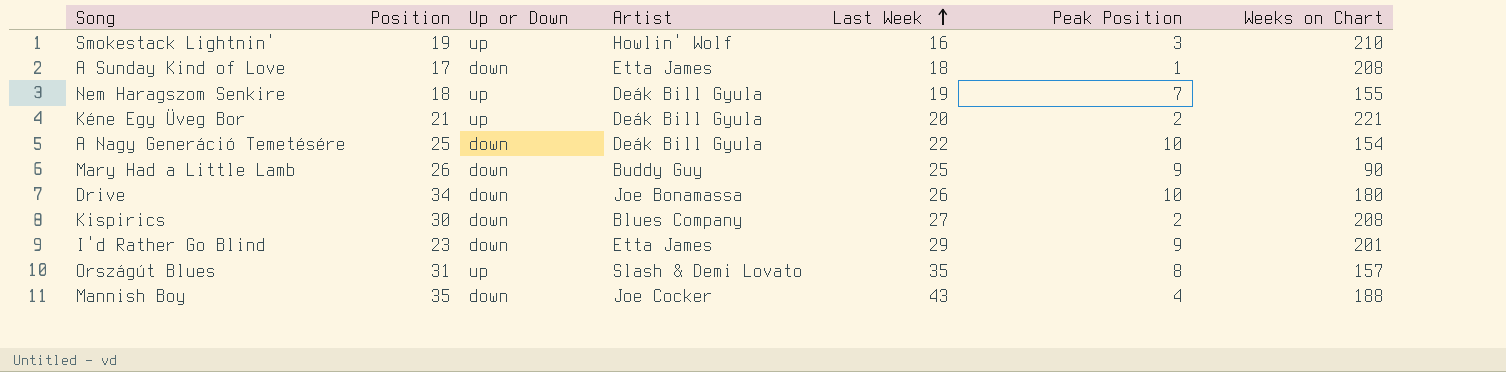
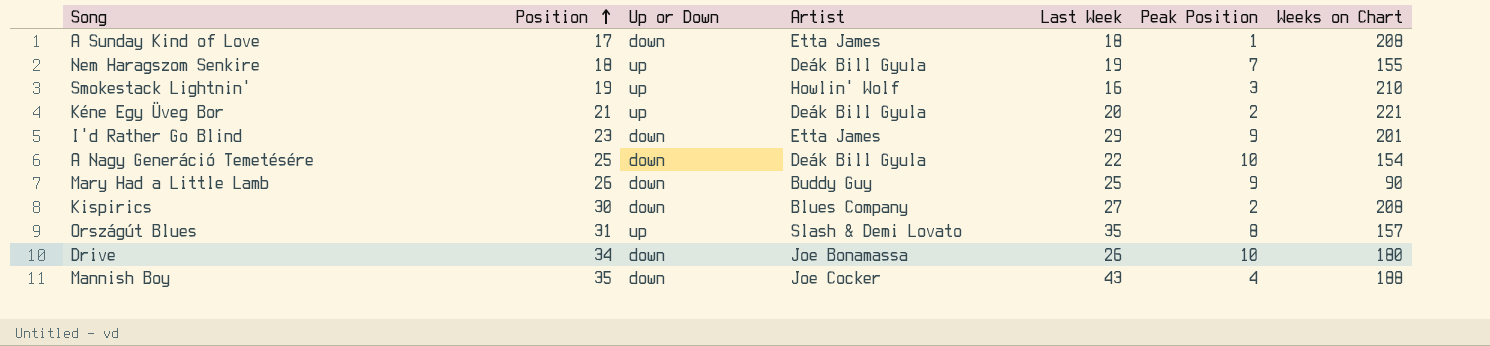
row order: Last Week ascending -> Position ascending

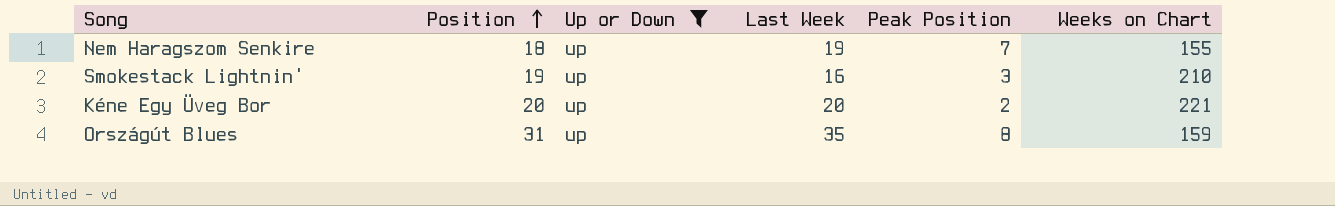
filter: none -> Up or Down = up
column Artist | position: 4 -> none
Kéne Egy Üveg Bor | Position: 21 -> 20
Országút Blues | Weeks on Chart: 157 -> 159

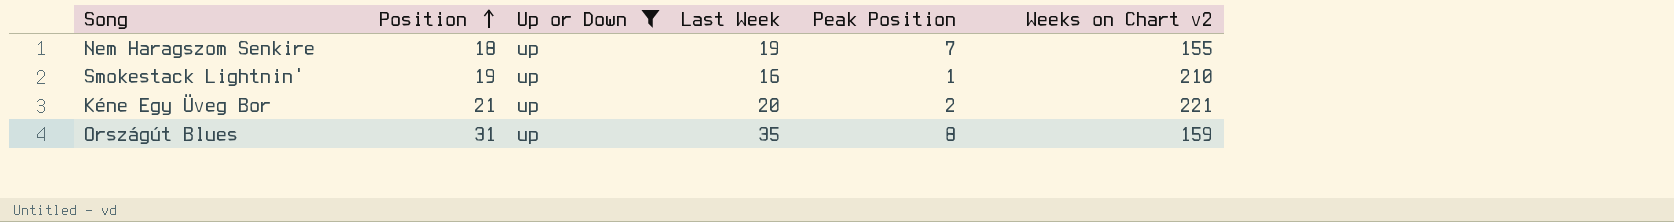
column name: Weeks on Chart -> Weeks on Chart v2
Smokestack Lightnin' | Peak Position: 3 -> 1
Kéne Egy Üveg Bor | Position: 20 -> 21

